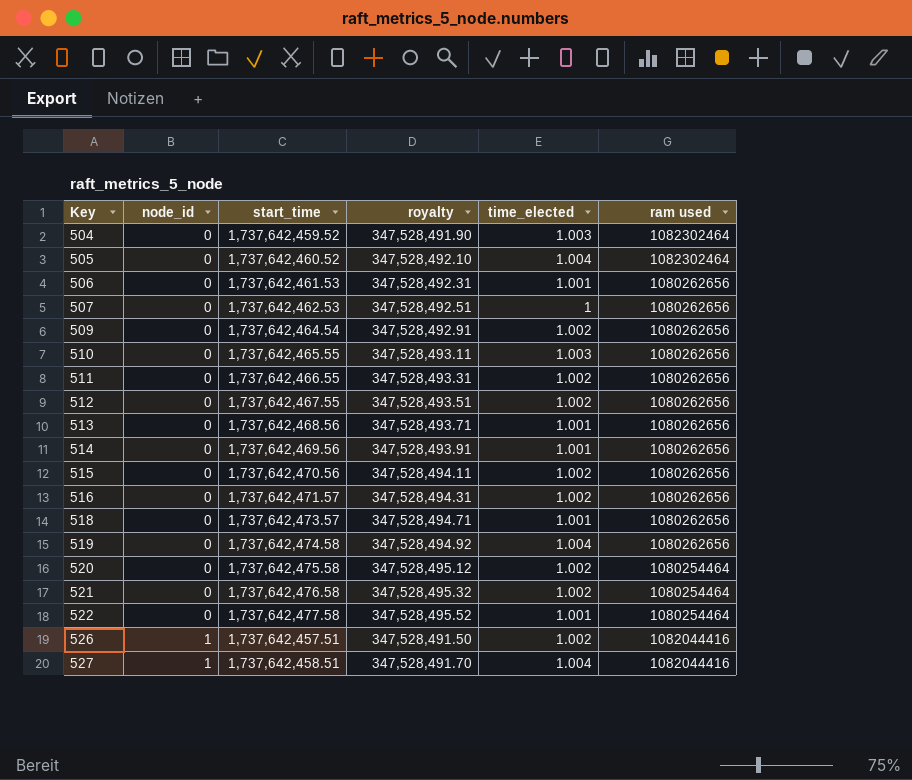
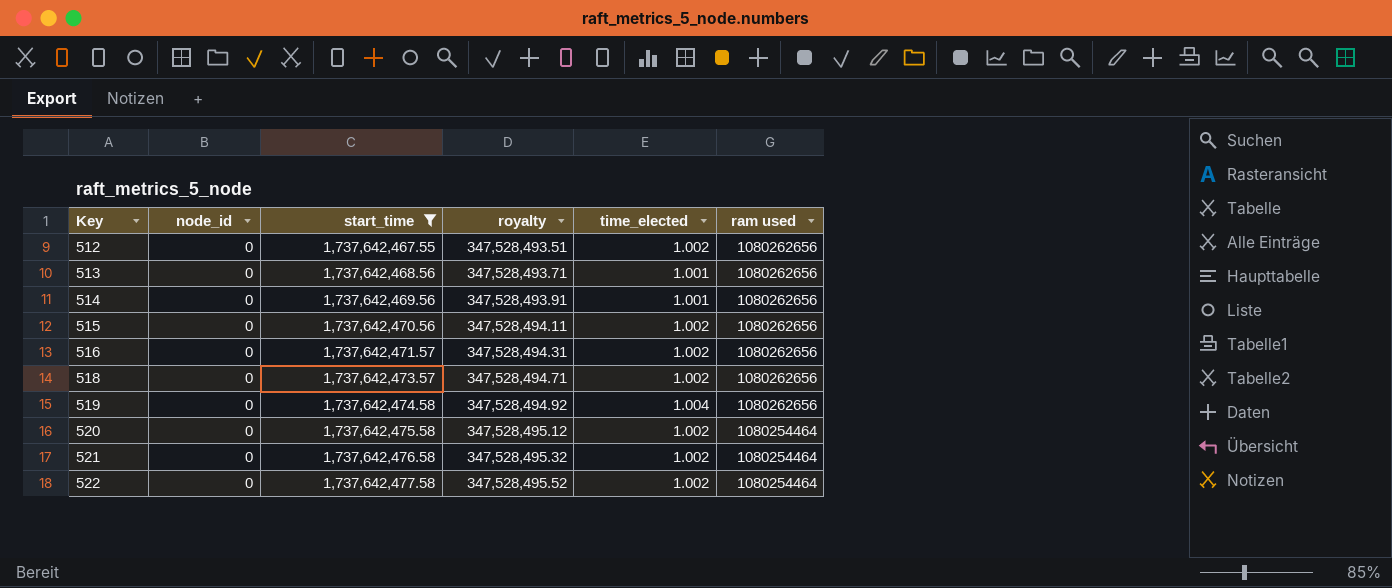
filter: none -> start_time >= 1,737,642,467.55
518 | time_elected: 1.001 -> 1.002
522 | time_elected: 1.001 -> 1.002

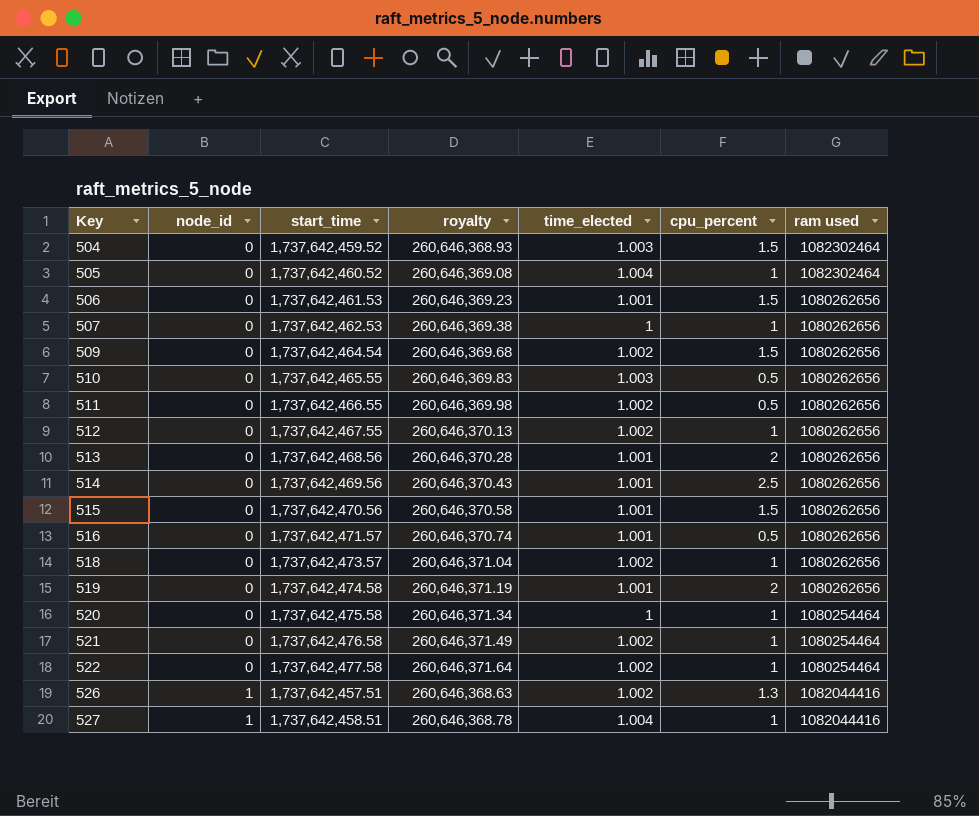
filter: start_time >= 1,737,642,467.55 -> none
column royalty | formula: [start_time] * 0.2 -> [start_time] * 0.15
column cpu_percent | position: none -> 6
515 | time_elected: 1.002 -> 1.001
516 | time_elected: 1.002 -> 1.001
519 | time_elected: 1.004 -> 1.001
520 | time_elected: 1.002 -> 1

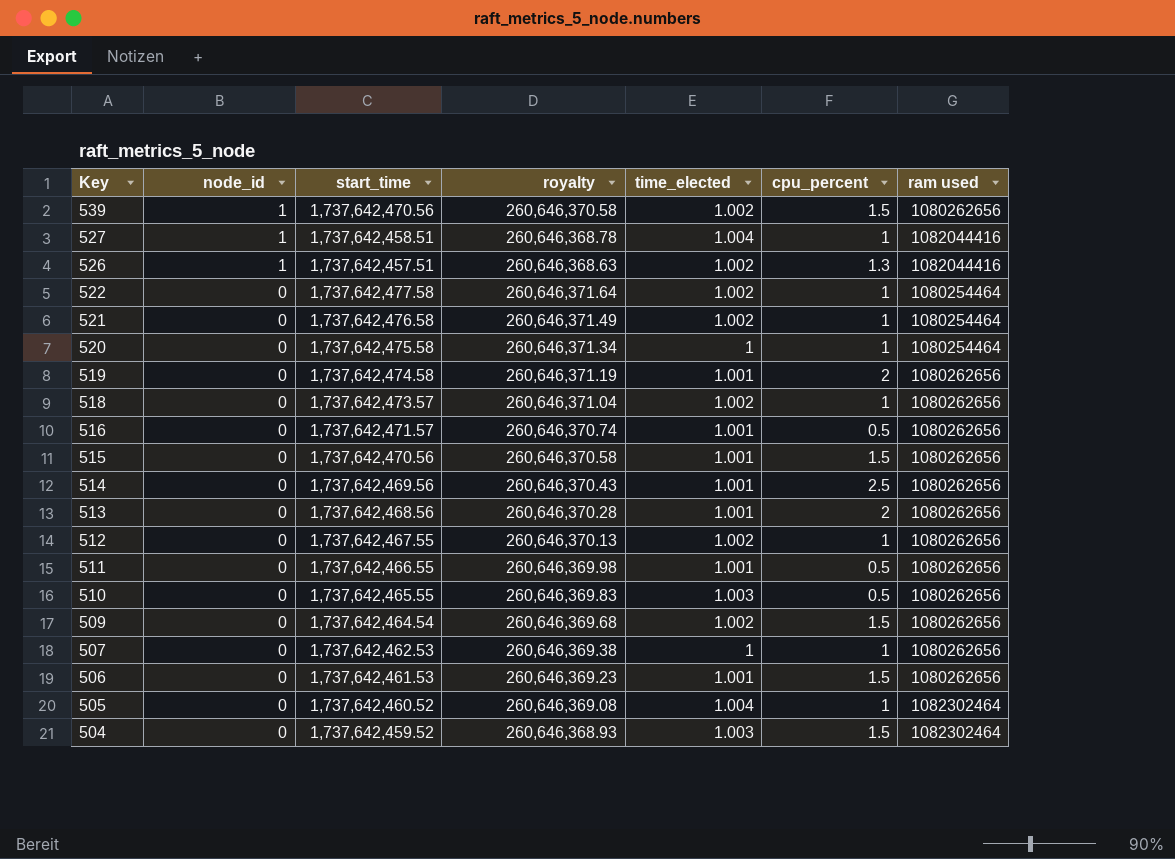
row order: Key ascending -> Key descending
row 539: none -> 1 | 1,737,642,470.56 | 260,646,370.58 | 1.002 | 1.5 | 1080262656
511 | time_elected: 1.002 -> 1.001

